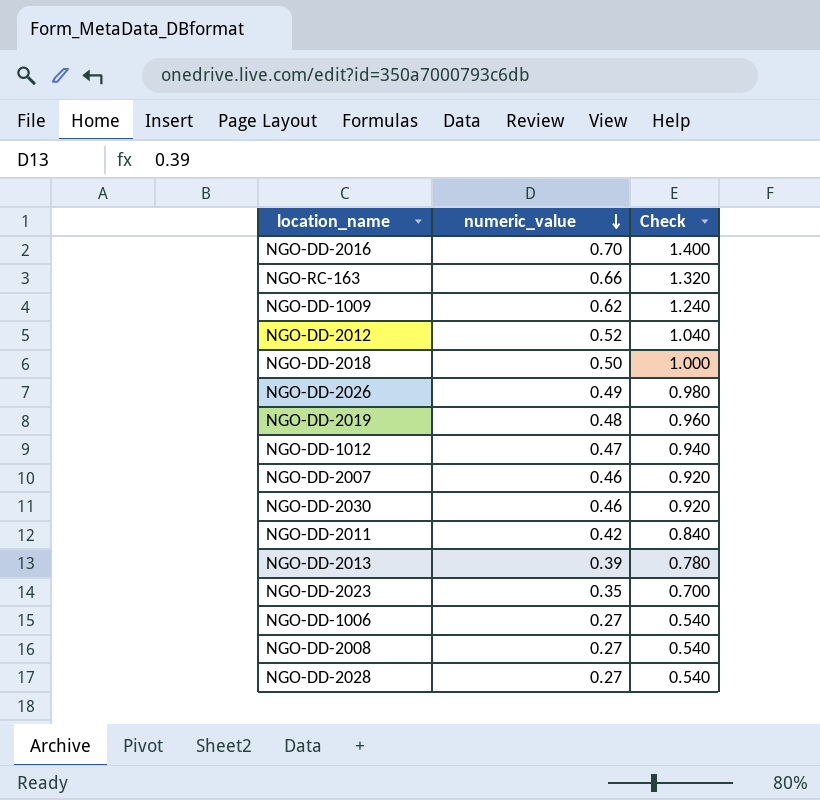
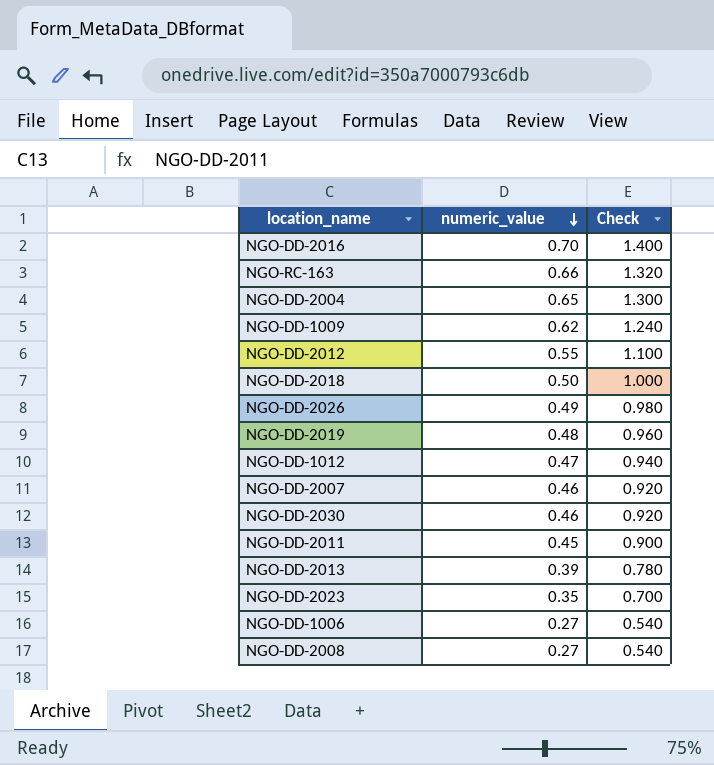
row NGO-DD-2028: 0.27 | 0.540 -> none
row NGO-DD-2004: none -> 0.65 | 1.300
NGO-DD-2012 | numeric_value: 0.52 -> 0.55
NGO-DD-2012 | Check: 1.040 -> 1.100
NGO-DD-2011 | numeric_value: 0.42 -> 0.45
NGO-DD-2011 | Check: 0.840 -> 0.900

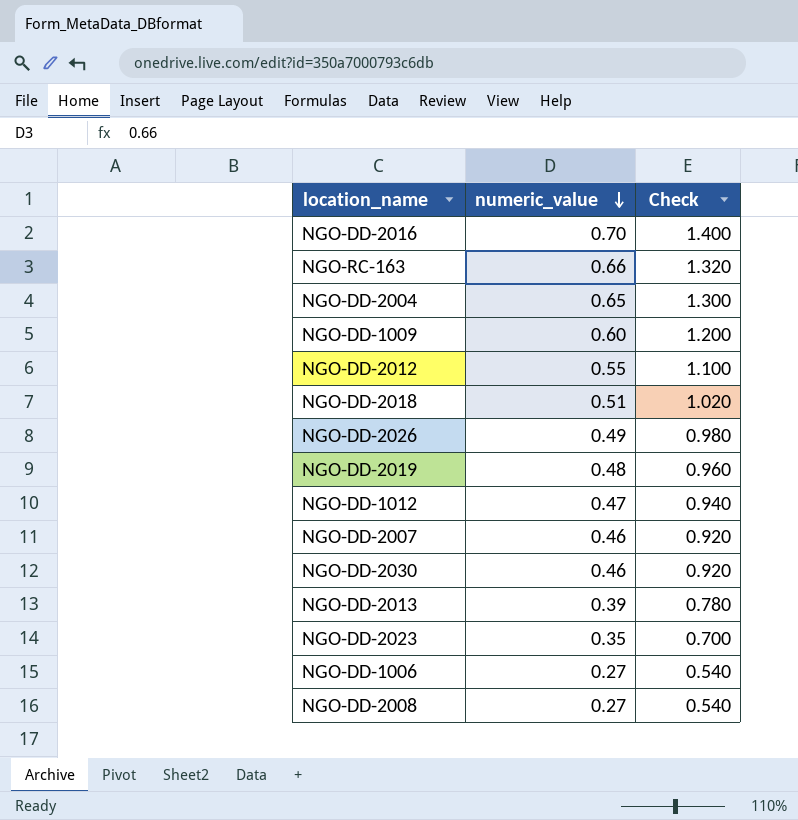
row NGO-DD-2011: 0.45 | 0.900 -> none
NGO-DD-1009 | numeric_value: 0.62 -> 0.60
NGO-DD-1009 | Check: 1.240 -> 1.200
NGO-DD-2018 | numeric_value: 0.50 -> 0.51
NGO-DD-2018 | Check: 1.000 -> 1.020

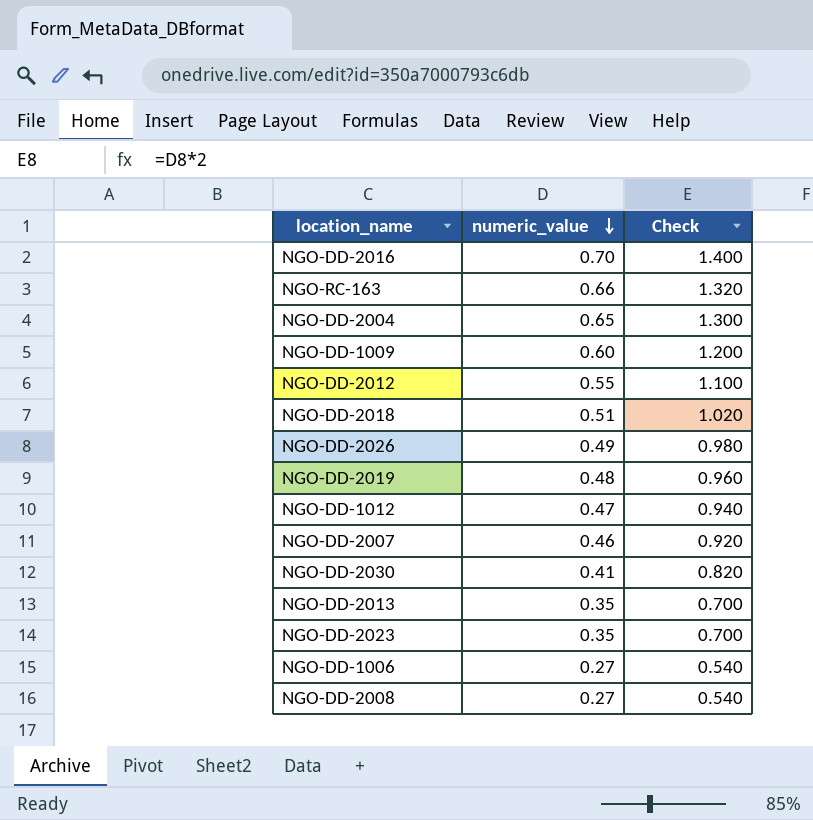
NGO-DD-2030 | numeric_value: 0.46 -> 0.41
NGO-DD-2030 | Check: 0.920 -> 0.820
NGO-DD-2013 | numeric_value: 0.39 -> 0.35
NGO-DD-2013 | Check: 0.780 -> 0.700

